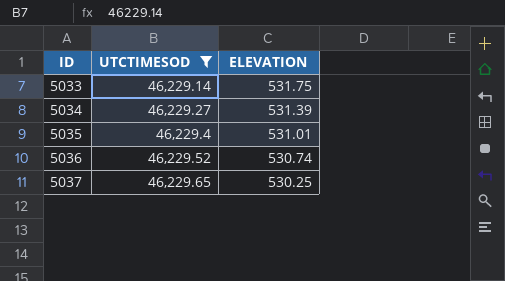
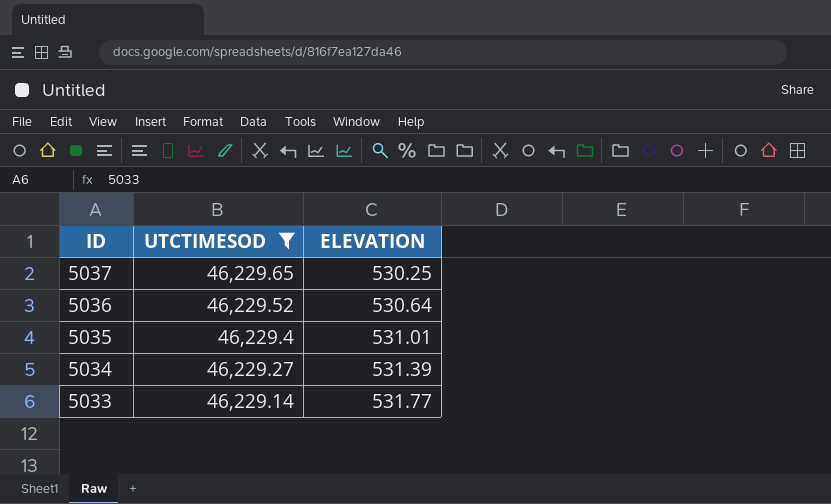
row order: ID ascending -> ID descending
5036 | ELEVATION: 530.74 -> 530.64
5033 | ELEVATION: 531.75 -> 531.77

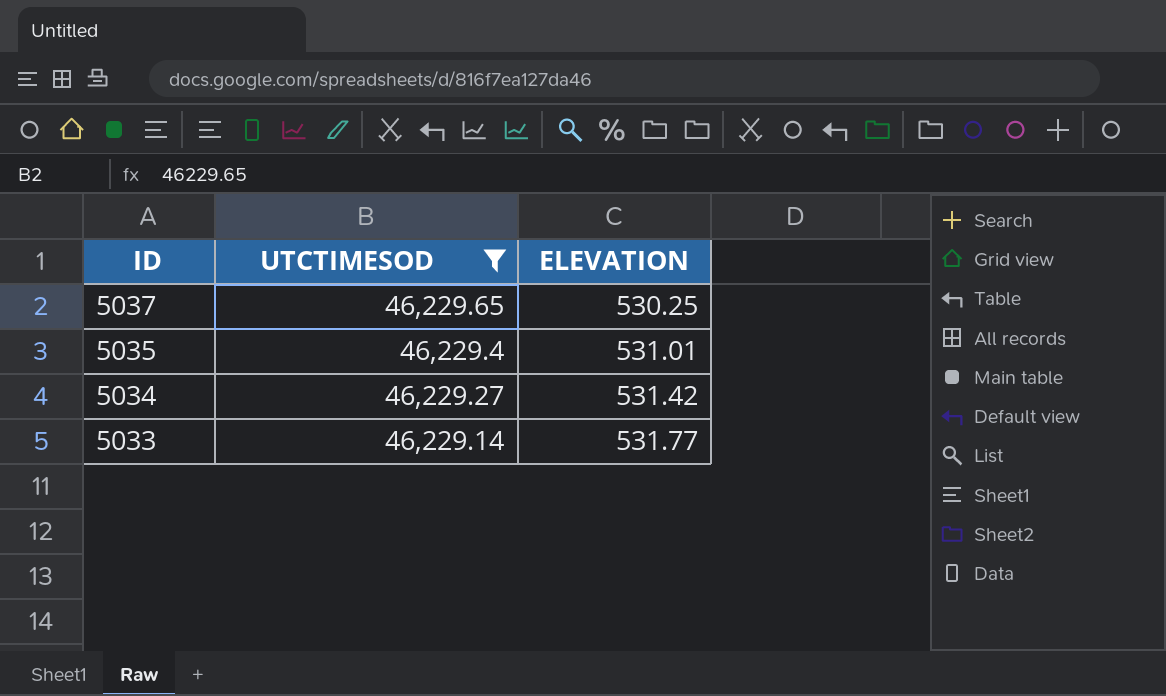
row 5036: 46,229.52 | 530.64 -> none
5034 | ELEVATION: 531.39 -> 531.42

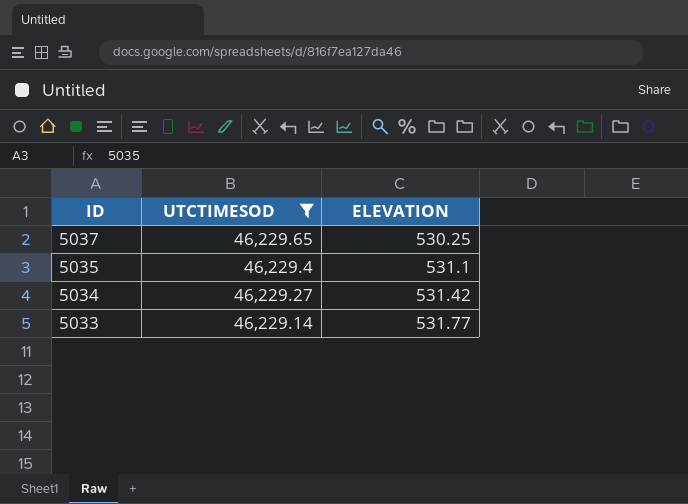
5035 | ELEVATION: 531.01 -> 531.1

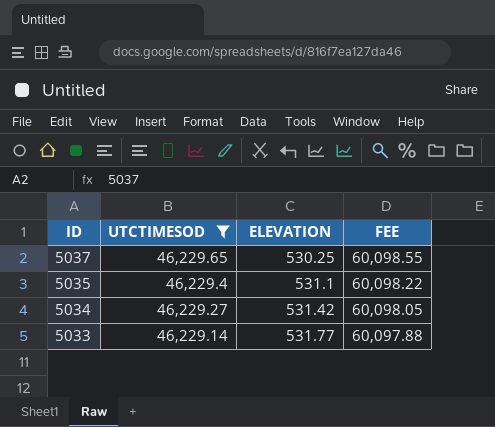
column FEE | formula: none -> [UTCTIMESOD] * 1.3

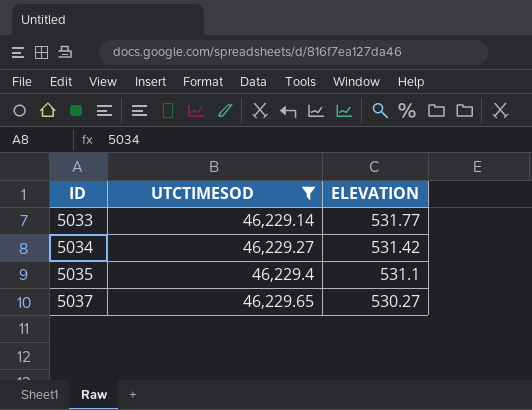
row order: ID descending -> ID ascending
column FEE | formula: [UTCTIMESOD] * 1.3 -> none
5037 | ELEVATION: 530.25 -> 530.27

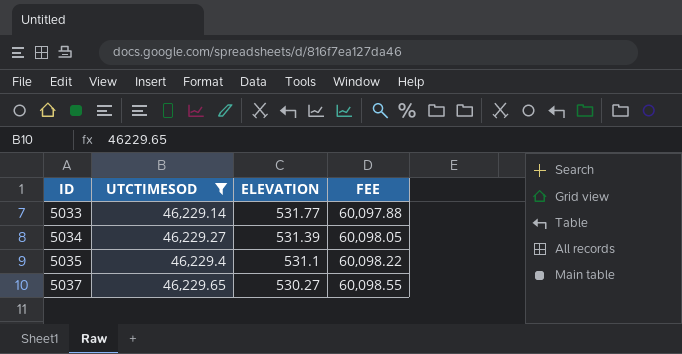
column FEE | formula: none -> [UTCTIMESOD] * 1.3
5034 | ELEVATION: 531.42 -> 531.39

